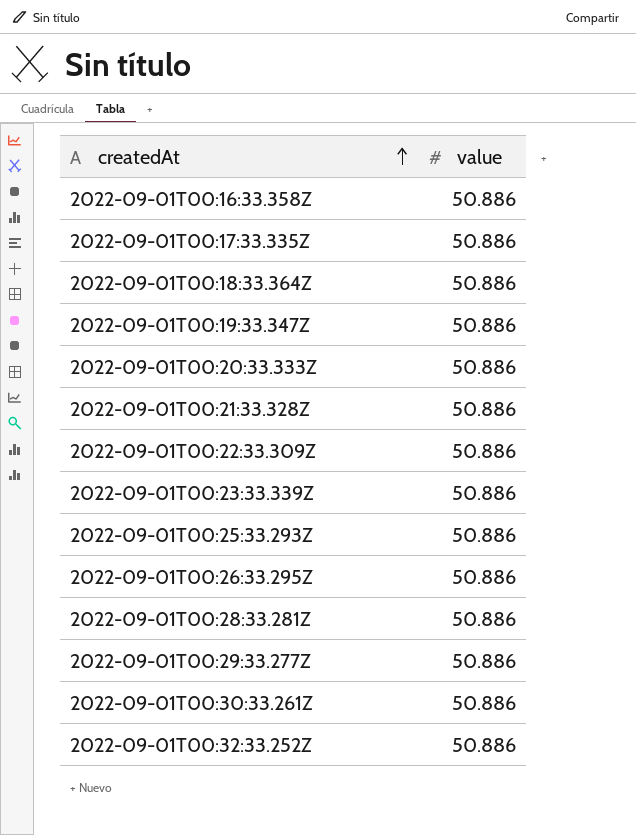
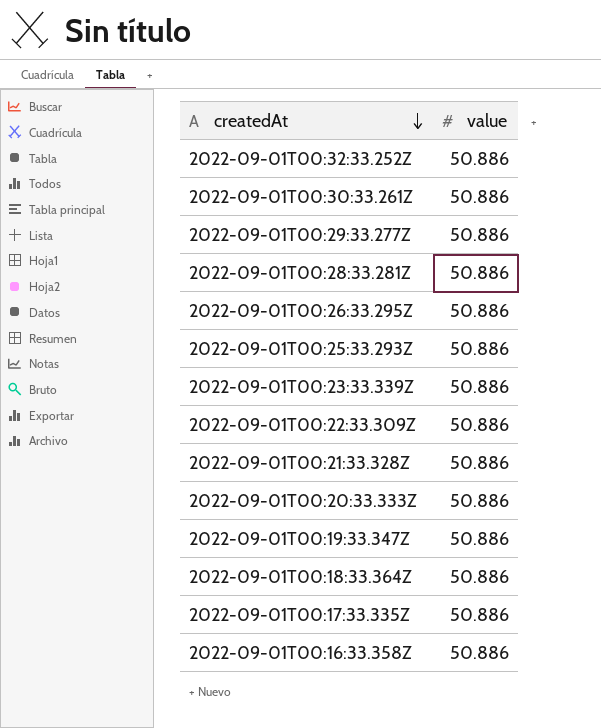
row order: createdAt ascending -> createdAt descending

